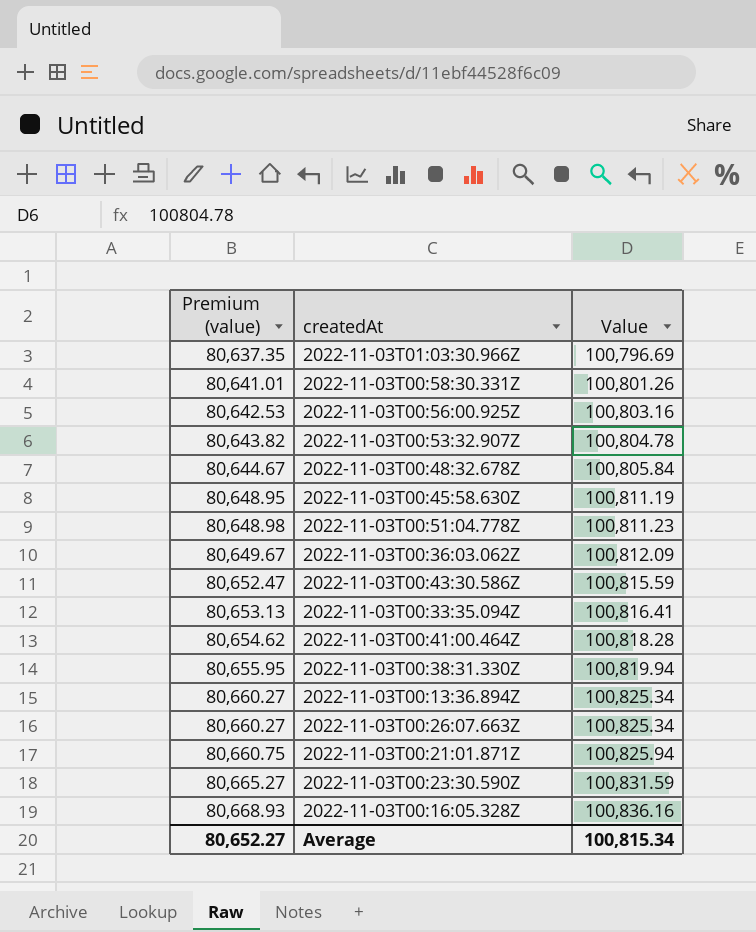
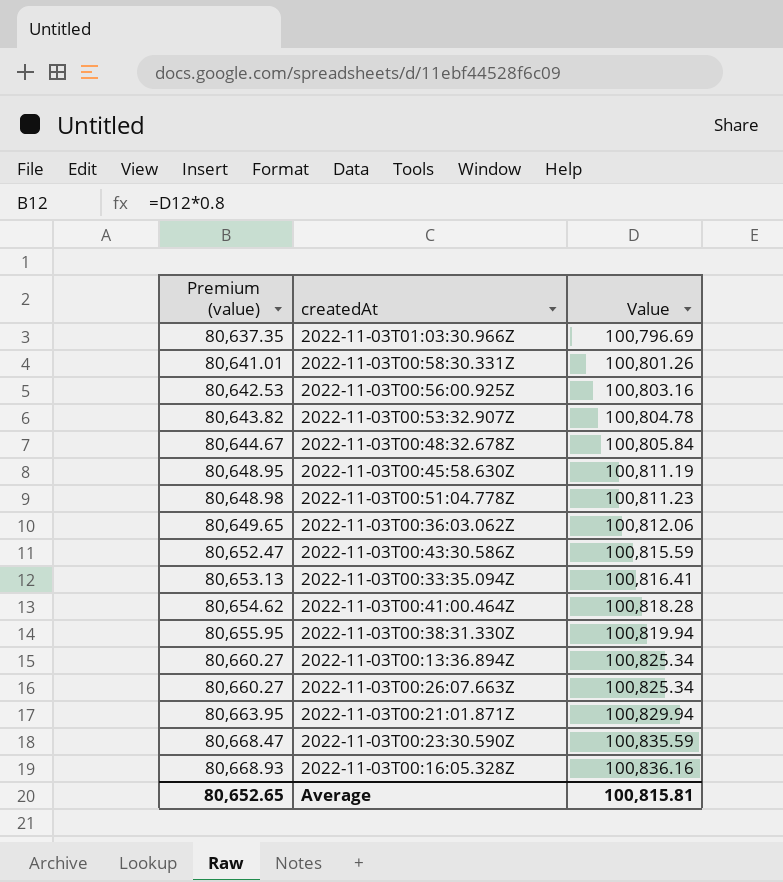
2022-11-03T00:36:03.062Z | Premium (value): 80,649.67 -> 80,649.65
2022-11-03T00:36:03.062Z | Value: 100,812.09 -> 100,812.06
2022-11-03T00:21:01.871Z | Premium (value): 80,660.75 -> 80,663.95
2022-11-03T00:21:01.871Z | Value: 100,825.94 -> 100,829.94
2022-11-03T00:23:30.590Z | Premium (value): 80,665.27 -> 80,668.47
2022-11-03T00:23:30.590Z | Value: 100,831.59 -> 100,835.59
Average | Premium (value): 80,652.27 -> 80,652.65
Average | Value: 100,815.34 -> 100,815.81

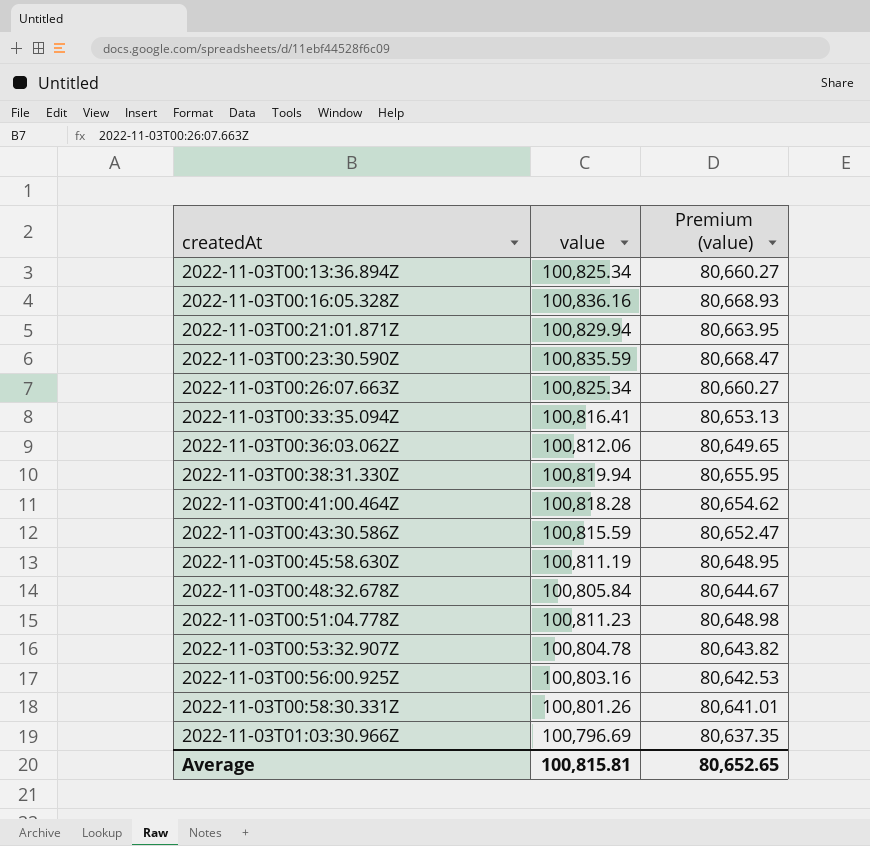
row order: Premium (value) ascending -> createdAt ascending
column name: Value -> value
column Premium (value) | position: 1 -> 3

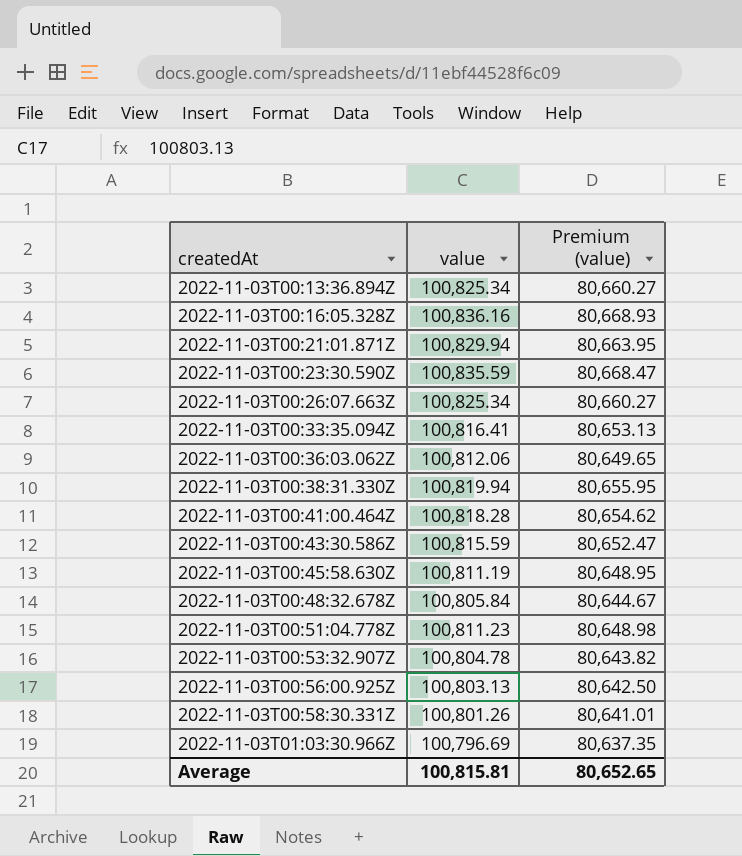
2022-11-03T00:56:00.925Z | value: 100,803.16 -> 100,803.13
2022-11-03T00:56:00.925Z | Premium (value): 80,642.53 -> 80,642.50

